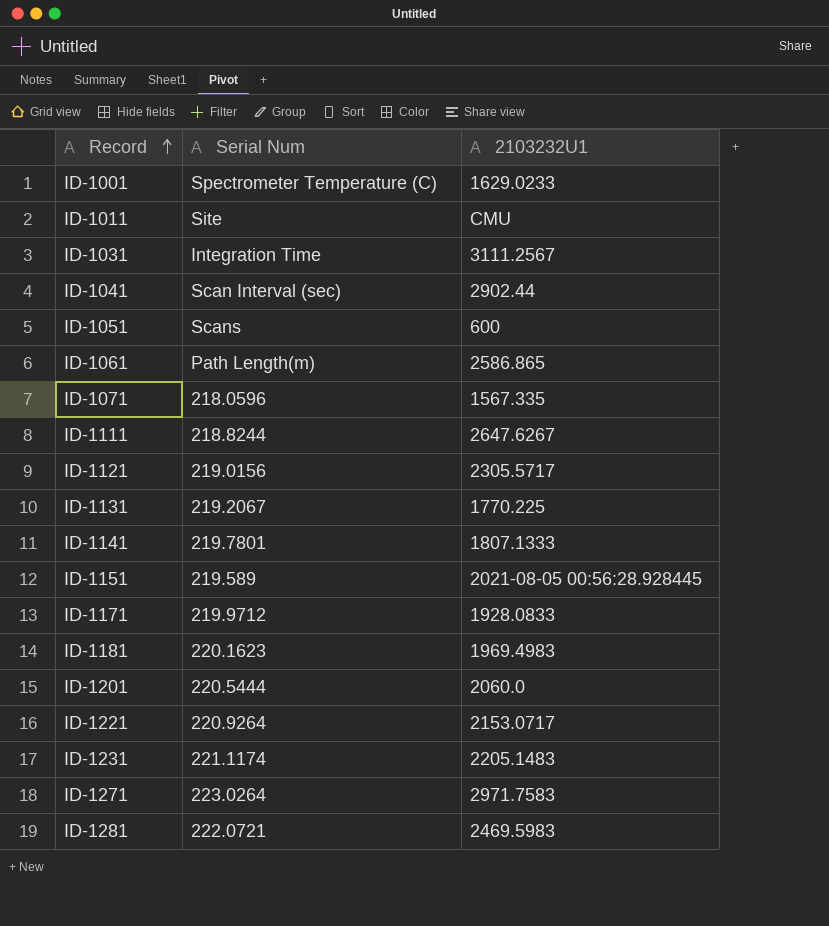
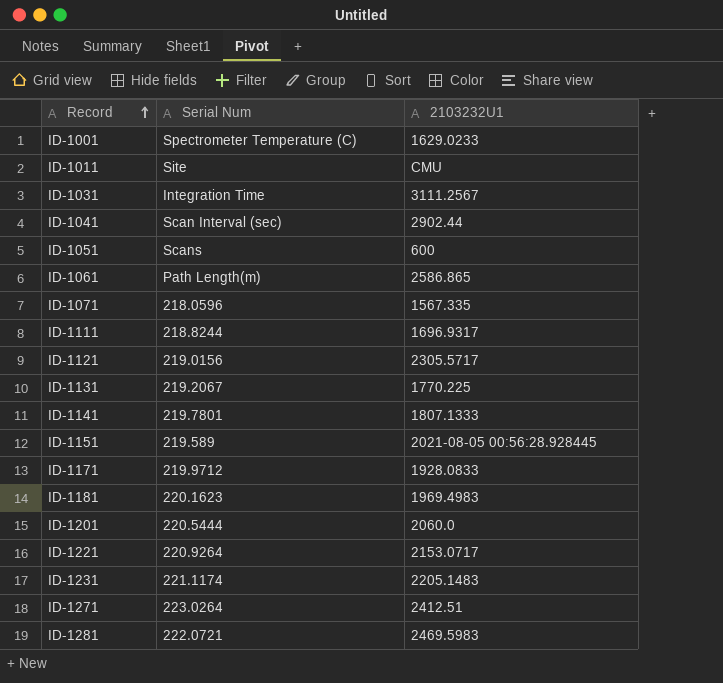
ID-1111 | 2103232U1: 2647.6267 -> 1696.9317
ID-1271 | 2103232U1: 2971.7583 -> 2412.51

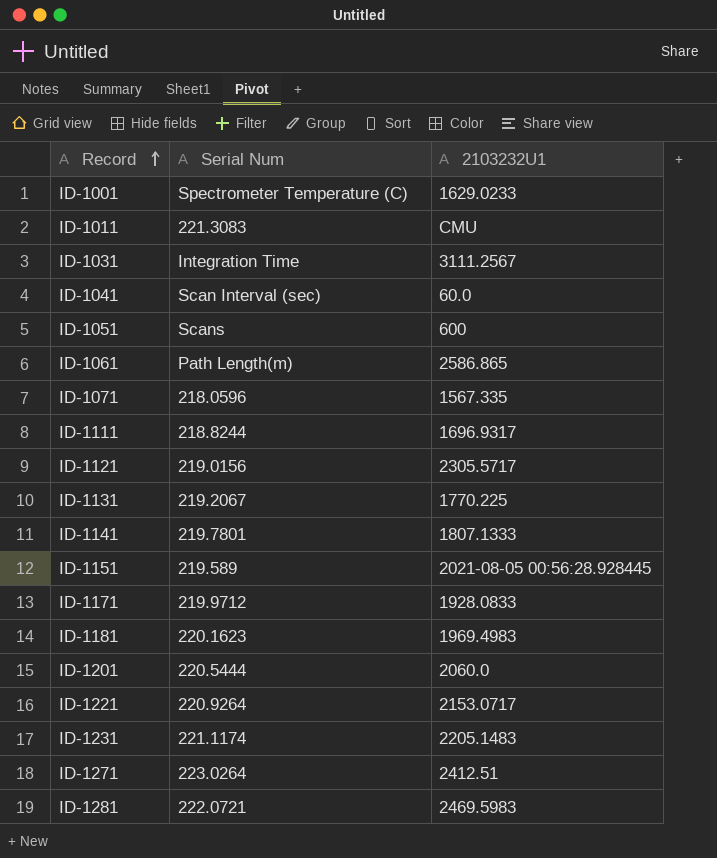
ID-1011 | Serial Num: Site -> 221.3083
ID-1041 | 2103232U1: 2902.44 -> 60.0

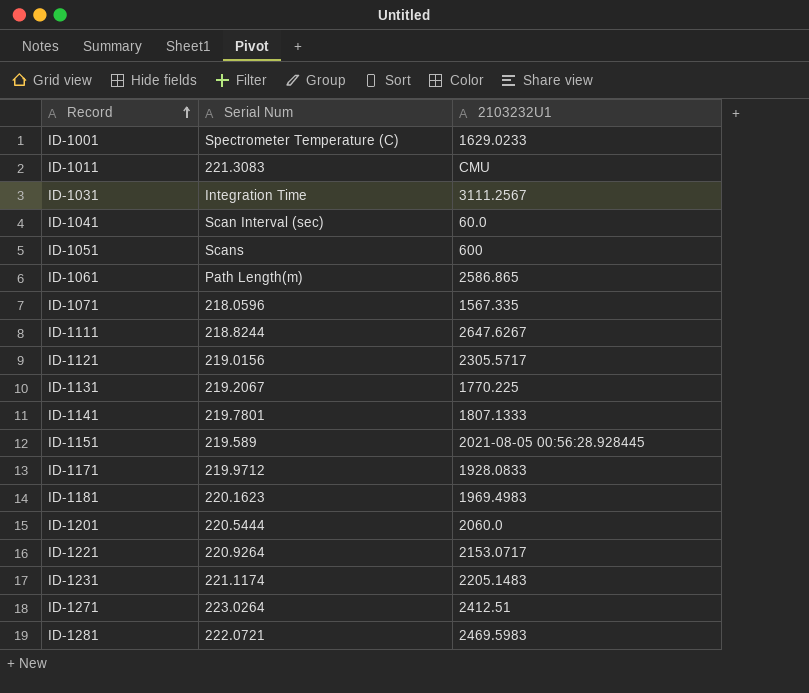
ID-1111 | 2103232U1: 1696.9317 -> 2647.6267

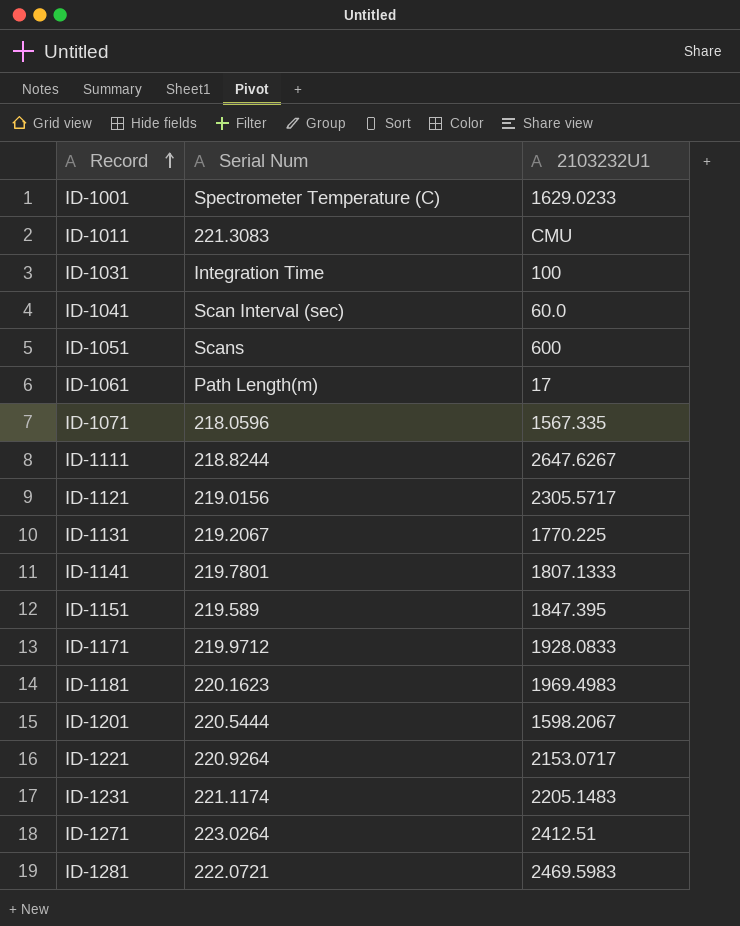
ID-1031 | 2103232U1: 3111.2567 -> 100
ID-1061 | 2103232U1: 2586.865 -> 17
ID-1151 | 2103232U1: 2021-08-05 00:56:28.928445 -> 1847.395
ID-1201 | 2103232U1: 2060.0 -> 1598.2067

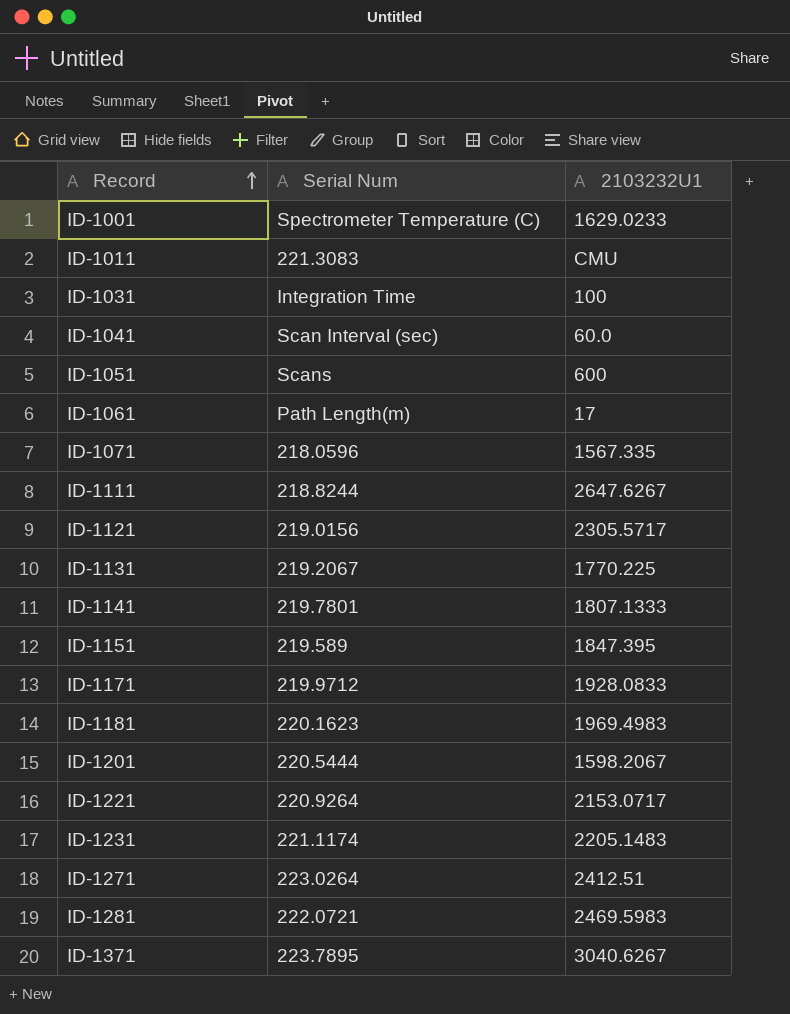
row ID-1371: none -> 223.7895 | 3040.6267

